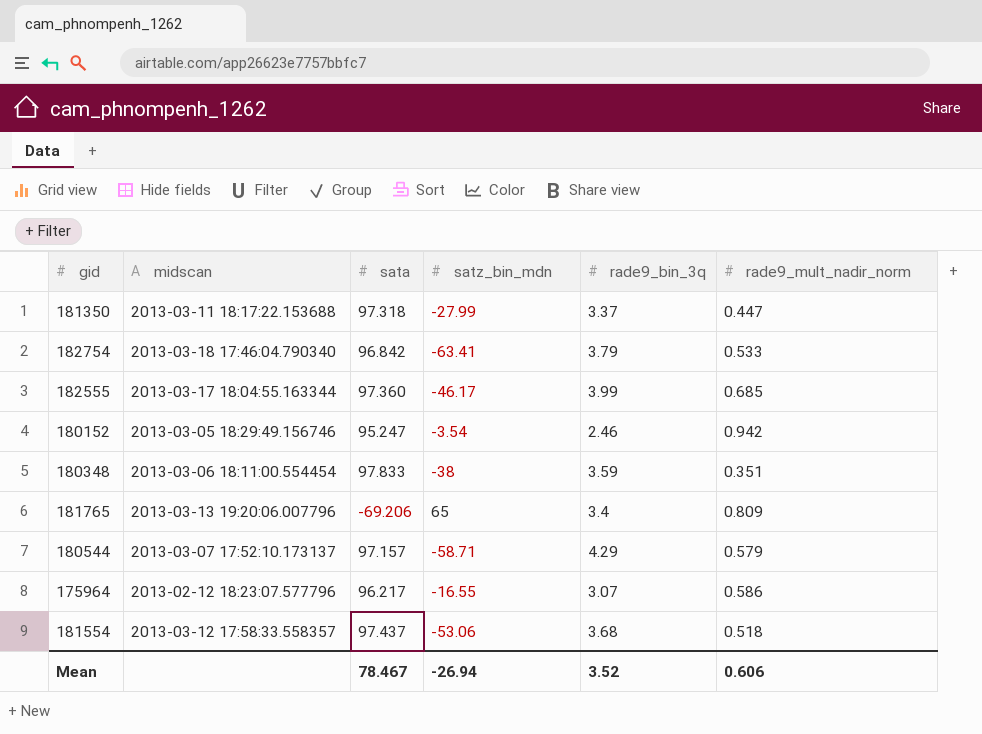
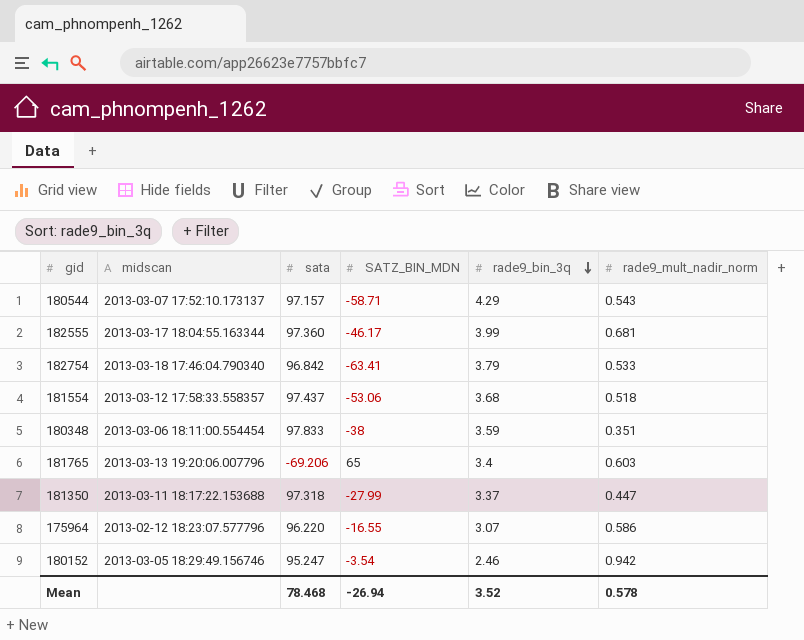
row order: none -> rade9_bin_3q descending
column name: satz_bin_mdn -> SATZ_BIN_MDN
180544 | rade9_mult_nadir_norm: 0.579 -> 0.543
182555 | rade9_mult_nadir_norm: 0.685 -> 0.681
181765 | rade9_mult_nadir_norm: 0.809 -> 0.603
175964 | sata: 96.217 -> 96.220
Mean | sata: 78.467 -> 78.468
Mean | rade9_mult_nadir_norm: 0.606 -> 0.578

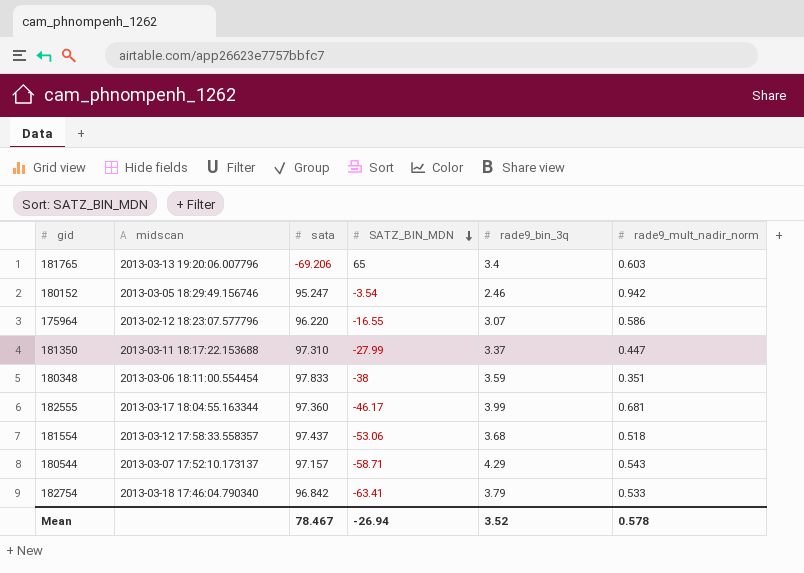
row order: rade9_bin_3q descending -> SATZ_BIN_MDN descending
181350 | sata: 97.318 -> 97.310
Mean | sata: 78.468 -> 78.467

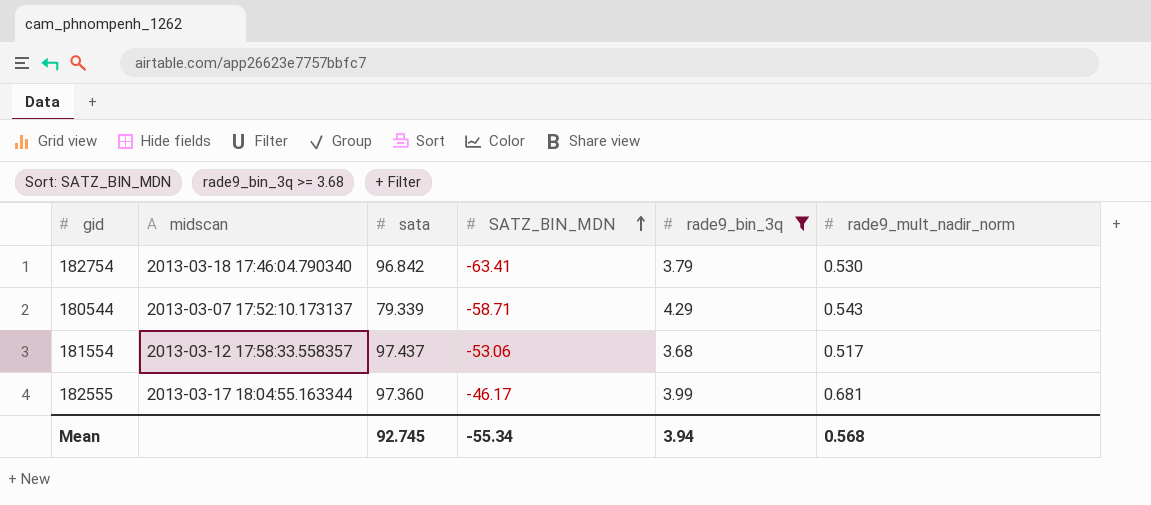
filter: none -> rade9_bin_3q >= 3.68
row order: SATZ_BIN_MDN descending -> SATZ_BIN_MDN ascending
182754 | rade9_mult_nadir_norm: 0.533 -> 0.530
180544 | sata: 97.157 -> 79.339
181554 | rade9_mult_nadir_norm: 0.518 -> 0.517
Mean | sata: 78.467 -> 92.745
Mean | SATZ_BIN_MDN: -26.94 -> -55.34
Mean | rade9_bin_3q: 3.52 -> 3.94
Mean | rade9_mult_nadir_norm: 0.578 -> 0.568

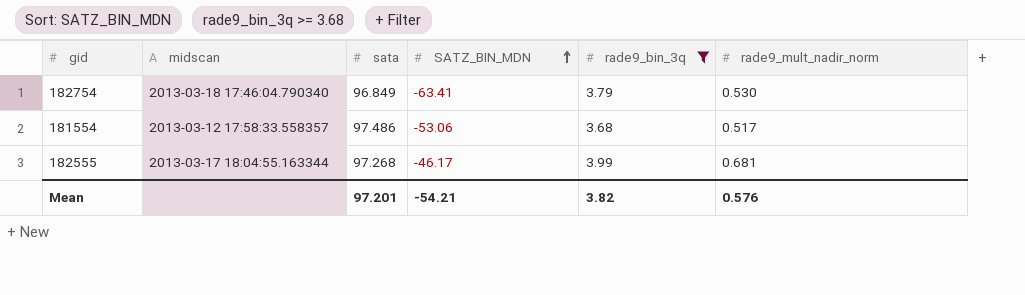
row 180544: 2013-03-07 17:52:10.173137 | 79.339 | -58.71 | 4.29 | 0.543 -> none
182754 | sata: 96.842 -> 96.849
181554 | sata: 97.437 -> 97.486
182555 | sata: 97.360 -> 97.268
Mean | sata: 92.745 -> 97.201
Mean | SATZ_BIN_MDN: -55.34 -> -54.21
Mean | rade9_bin_3q: 3.94 -> 3.82
Mean | rade9_mult_nadir_norm: 0.568 -> 0.576

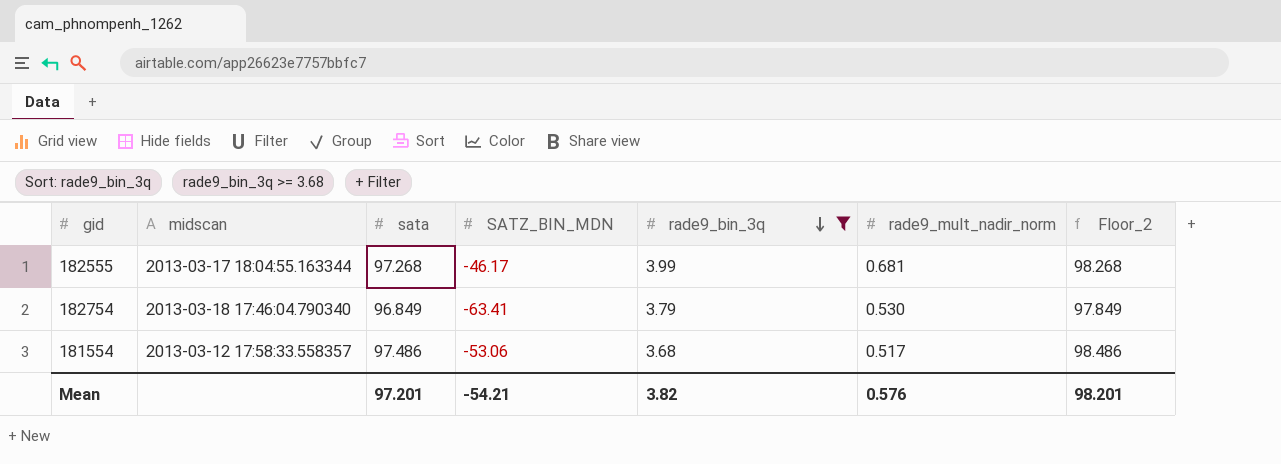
row order: SATZ_BIN_MDN ascending -> rade9_bin_3q descending
column Floor_2 | formula: none -> [sata] + 1

